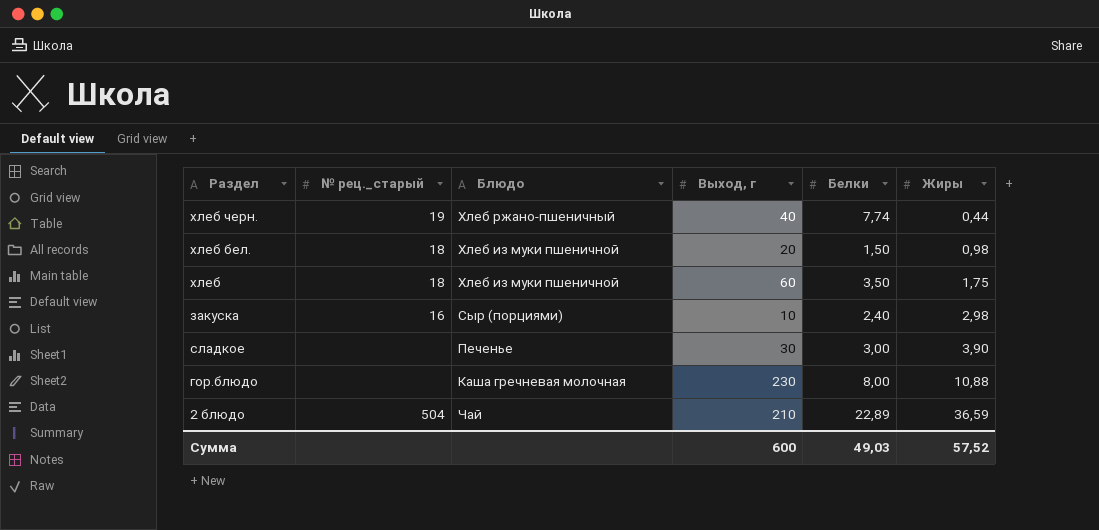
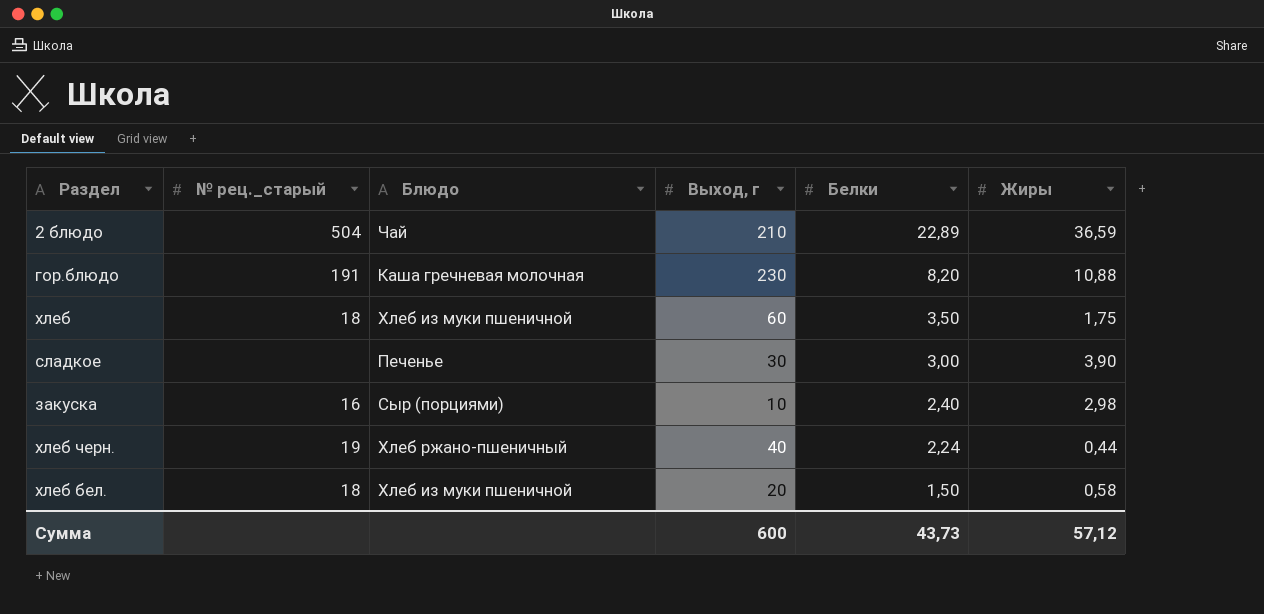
row order: Жиры ascending -> Белки descending
гор.блюдо | № рец._старый: none -> 191
гор.блюдо | Белки: 8,00 -> 8,20
хлеб черн. | Белки: 7,74 -> 2,24
хлеб бел. | Жиры: 0,98 -> 0,58
Сумма | Белки: 49,03 -> 43,73
Сумма | Жиры: 57,52 -> 57,12

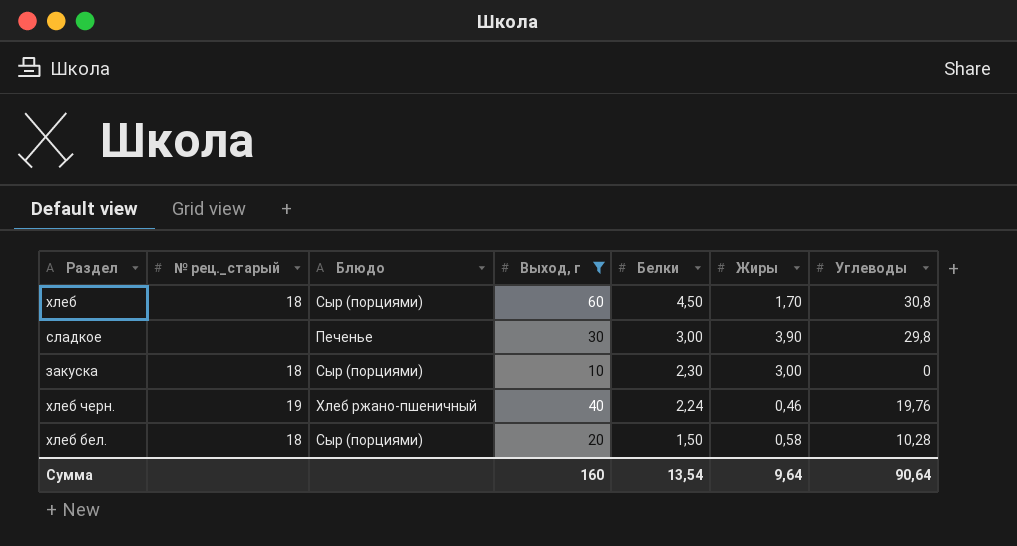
filter: none -> Выход, г <= 60
column Углеводы | position: none -> 7
хлеб | Блюдо: Хлеб из муки пшеничной -> Сыр (порциями)
хлеб | Белки: 3,50 -> 4,50
хлеб | Жиры: 1,75 -> 1,70
закуска | № рец._старый: 16 -> 18
закуска | Белки: 2,40 -> 2,30
закуска | Жиры: 2,98 -> 3,00
хлеб черн. | Жиры: 0,44 -> 0,46
хлеб бел. | Блюдо: Хлеб из муки пшеничной -> Сыр (порциями)
Сумма | Выход, г: 600 -> 160
Сумма | Белки: 43,73 -> 13,54
Сумма | Жиры: 57,12 -> 9,64

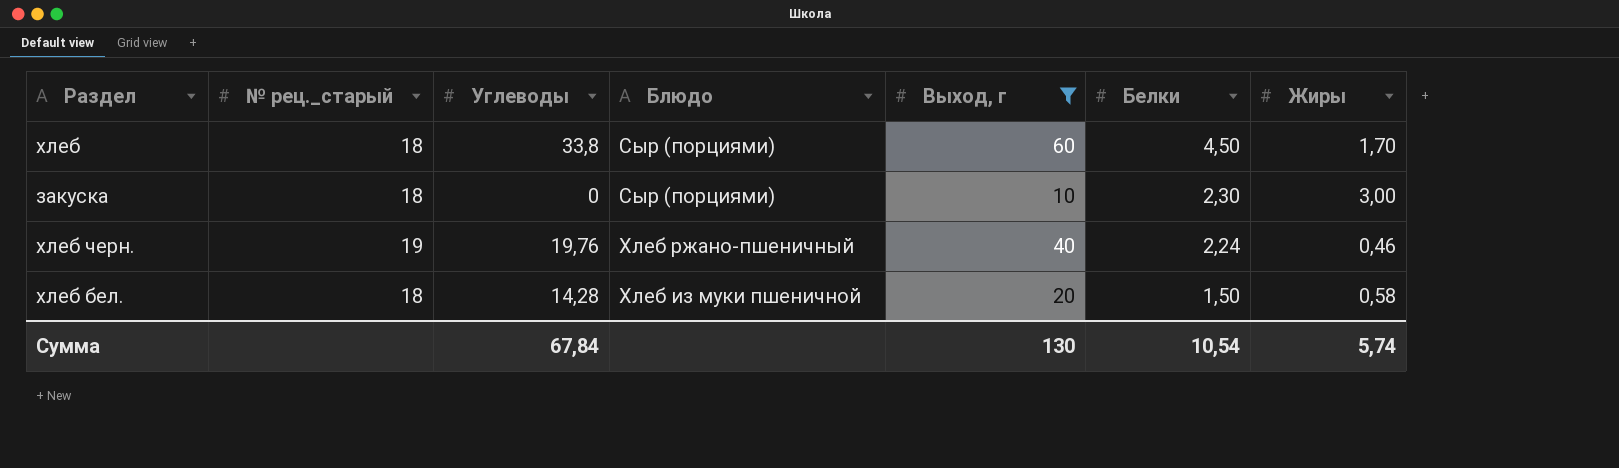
column Углеводы | position: 7 -> 3
row сладкое: none | Печенье | 30 | 3,00 | 3,90 | 29,8 -> none
хлеб | Углеводы: 30,8 -> 33,8
хлеб бел. | Углеводы: 10,28 -> 14,28
хлеб бел. | Блюдо: Сыр (порциями) -> Хлеб из муки пшеничной
Сумма | Углеводы: 90,64 -> 67,84
Сумма | Выход, г: 160 -> 130
Сумма | Белки: 13,54 -> 10,54
Сумма | Жиры: 9,64 -> 5,74

